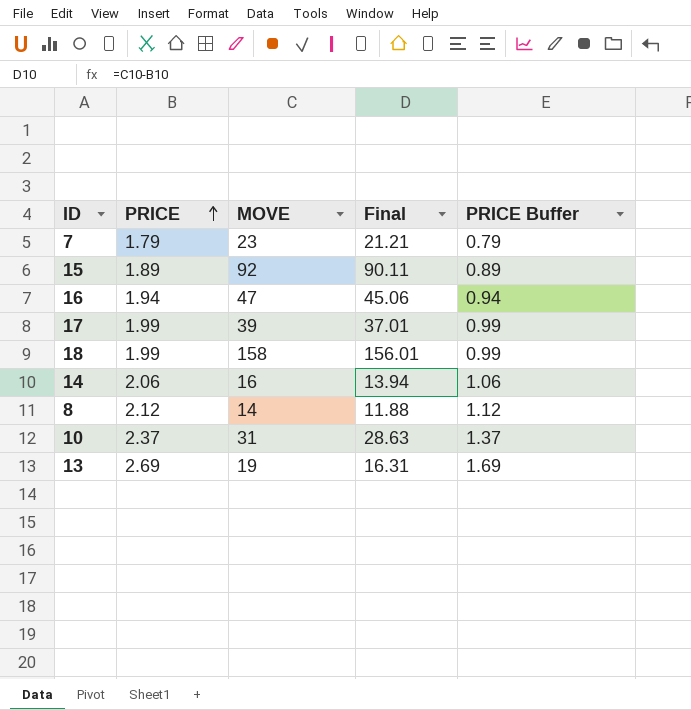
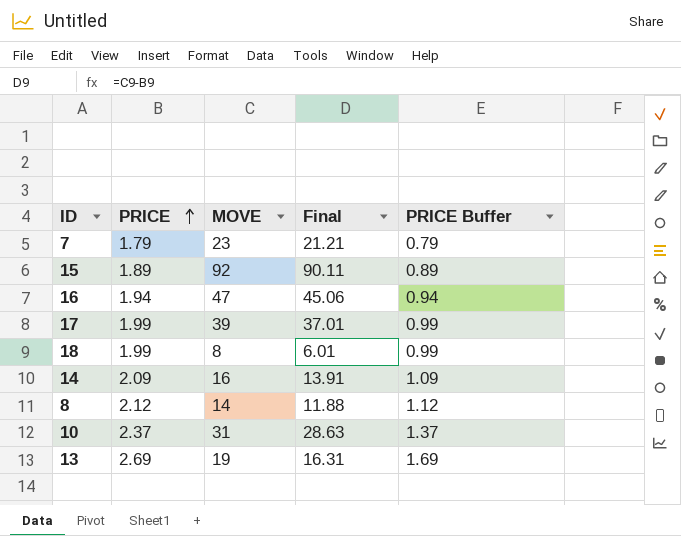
18 | MOVE: 158 -> 8
18 | Final: 156.01 -> 6.01
14 | PRICE: 2.06 -> 2.09
14 | Final: 13.94 -> 13.91
14 | PRICE Buffer: 1.06 -> 1.09

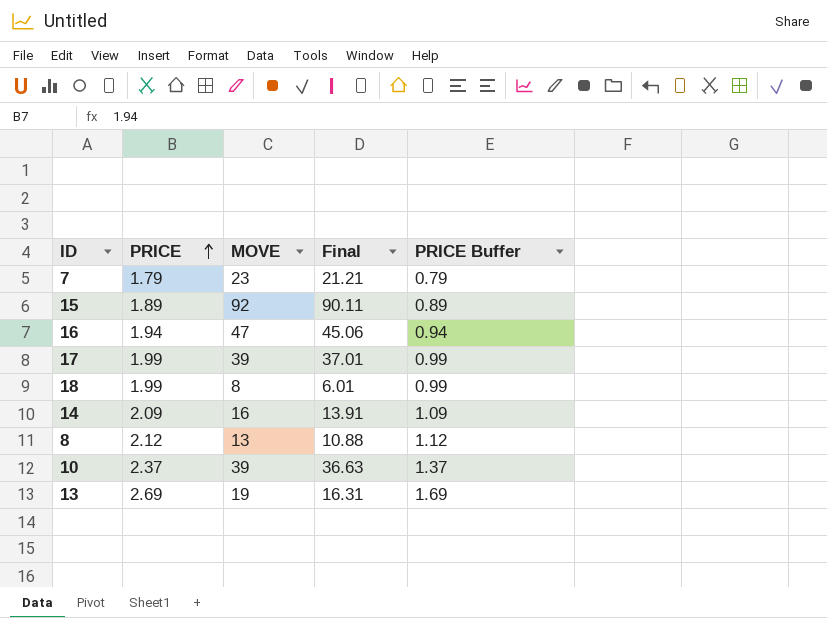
8 | MOVE: 14 -> 13
8 | Final: 11.88 -> 10.88
10 | MOVE: 31 -> 39
10 | Final: 28.63 -> 36.63

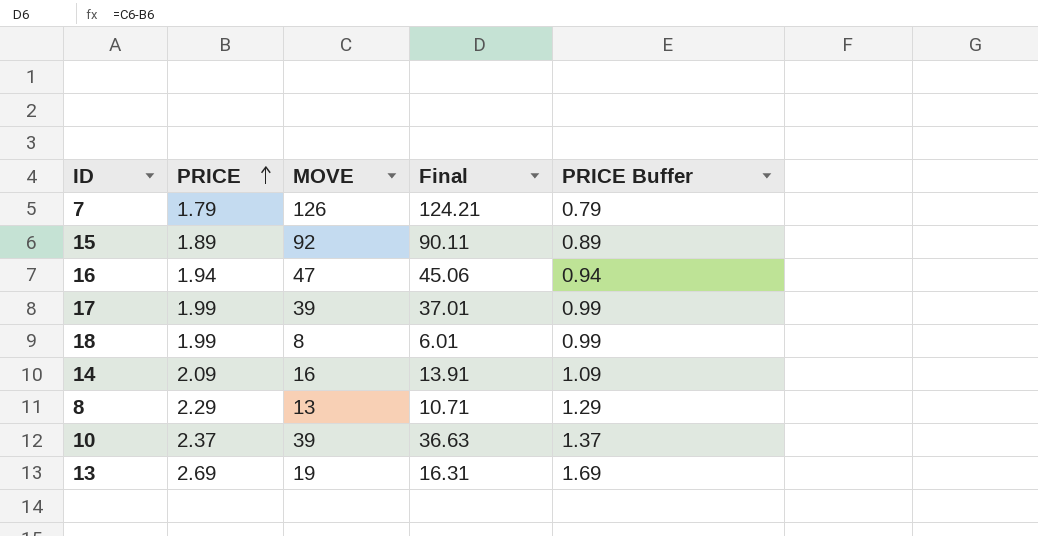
7 | MOVE: 23 -> 126
7 | Final: 21.21 -> 124.21
8 | PRICE: 2.12 -> 2.29
8 | Final: 10.88 -> 10.71
8 | PRICE Buffer: 1.12 -> 1.29

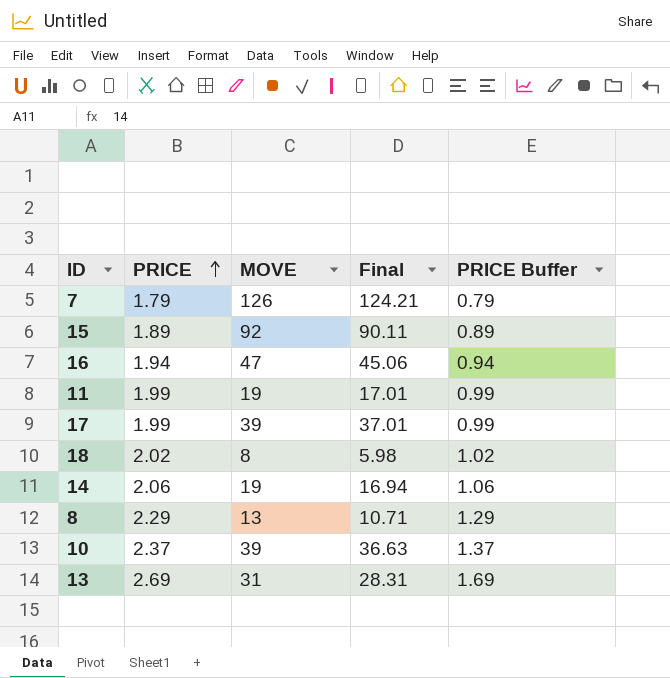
row 11: none -> 1.99 | 19 | 17.01 | 0.99
18 | PRICE: 1.99 -> 2.02
18 | Final: 6.01 -> 5.98
18 | PRICE Buffer: 0.99 -> 1.02
14 | PRICE: 2.09 -> 2.06
14 | MOVE: 16 -> 19
14 | Final: 13.91 -> 16.94
14 | PRICE Buffer: 1.09 -> 1.06
13 | MOVE: 19 -> 31
13 | Final: 16.31 -> 28.31

